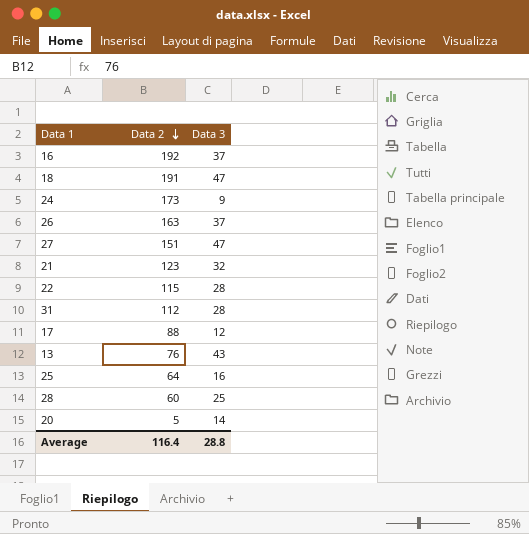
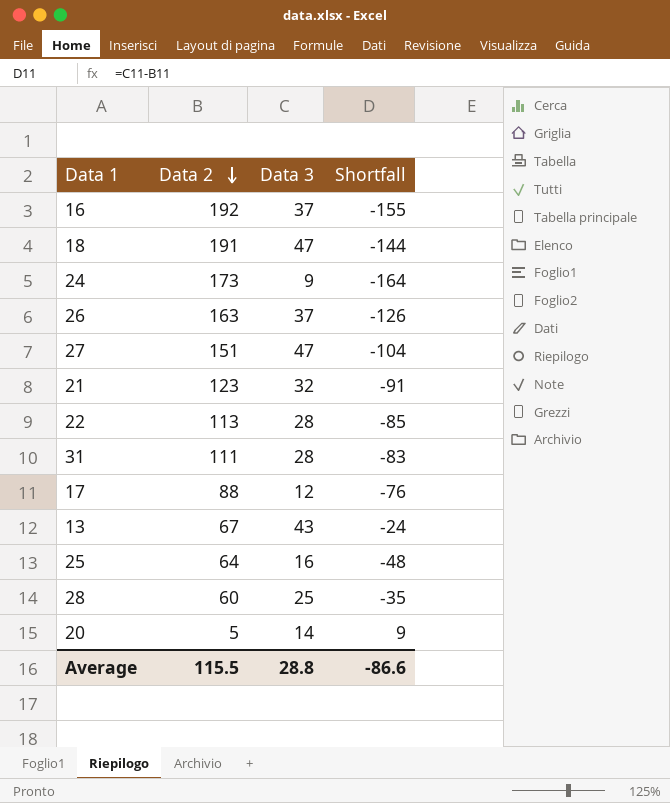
column Shortfall | formula: none -> [Data 3] - [Data 2]
22 | Data 2: 115 -> 113
31 | Data 2: 112 -> 111
13 | Data 2: 76 -> 67
Average | Data 2: 116.4 -> 115.5

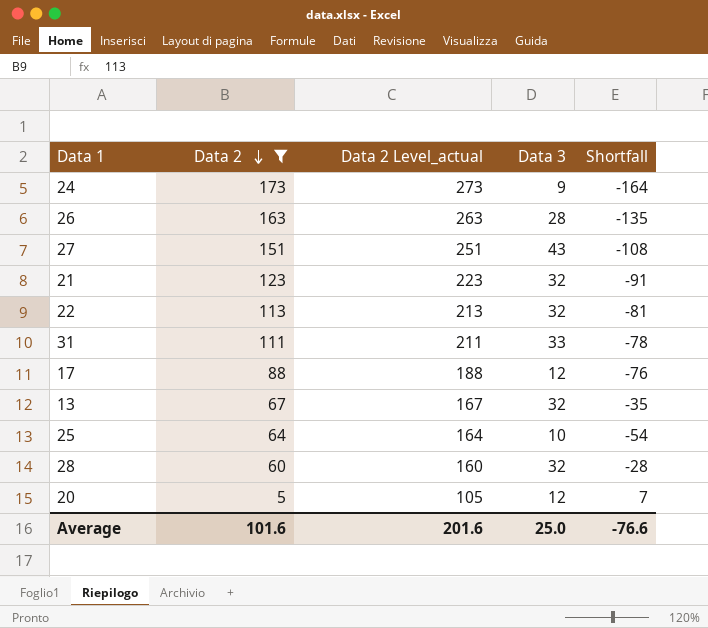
filter: none -> Data 2 <= 173
column Data 2 Level_actual | formula: none -> [Data 2] + 100
26 | Data 3: 37 -> 28
26 | Shortfall: -126 -> -135
27 | Data 3: 47 -> 43
27 | Shortfall: -104 -> -108
22 | Data 3: 28 -> 32
22 | Shortfall: -85 -> -81
31 | Data 3: 28 -> 33
31 | Shortfall: -83 -> -78
13 | Data 3: 43 -> 32
13 | Shortfall: -24 -> -35
25 | Data 3: 16 -> 10
25 | Shortfall: -48 -> -54
28 | Data 3: 25 -> 32
28 | Shortfall: -35 -> -28
20 | Data 3: 14 -> 12
20 | Shortfall: 9 -> 7
Average | Data 2: 115.5 -> 101.6
Average | Data 3: 28.8 -> 25.0
Average | Shortfall: -86.6 -> -76.6

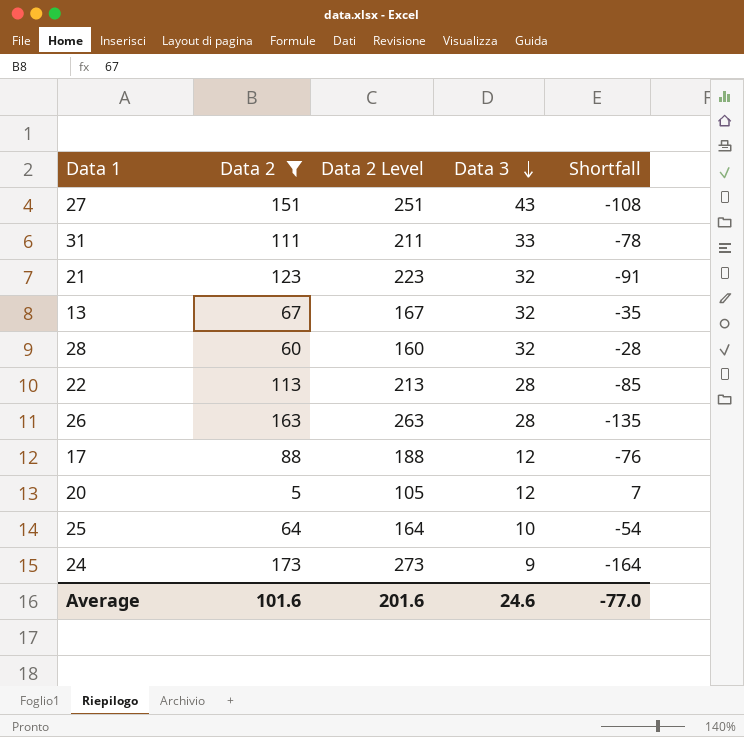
row order: Data 2 descending -> Data 3 descending
column name: Data 2 Level_actual -> Data 2 Level
22 | Data 3: 32 -> 28
22 | Shortfall: -81 -> -85
Average | Data 3: 25.0 -> 24.6
Average | Shortfall: -76.6 -> -77.0

